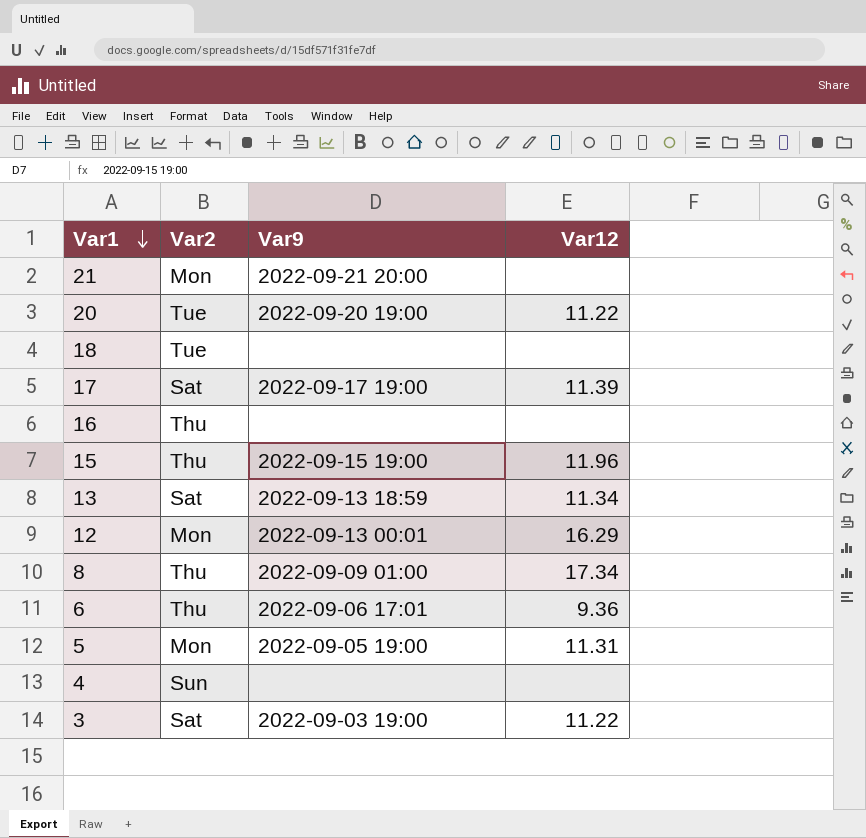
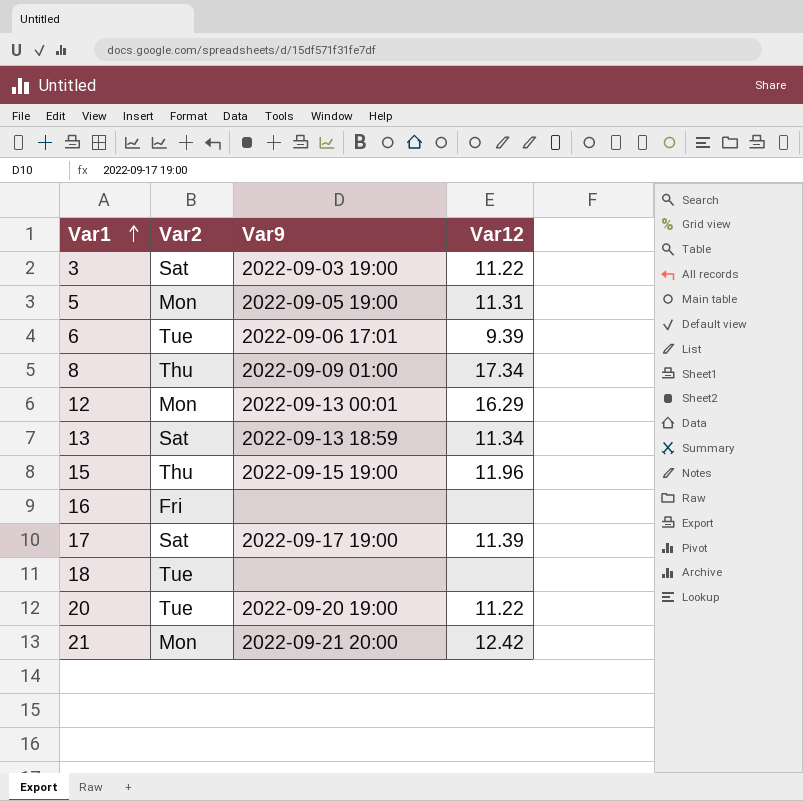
row order: Var1 descending -> Var1 ascending
row 4: Sun | none | none -> none
6 | Var2: Thu -> Tue
6 | Var12: 9.36 -> 9.39
16 | Var2: Thu -> Fri
21 | Var12: none -> 12.42

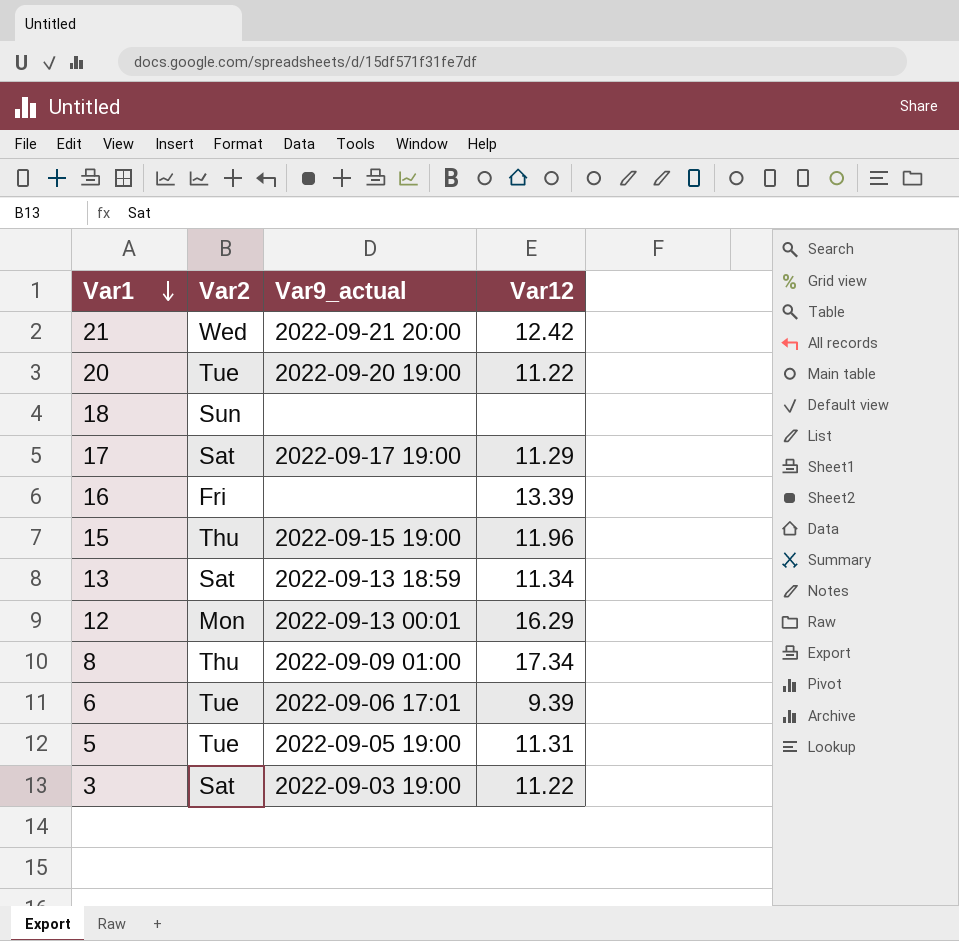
row order: Var1 ascending -> Var1 descending
column name: Var9 -> Var9_actual
21 | Var2: Mon -> Wed
18 | Var2: Tue -> Sun
17 | Var12: 11.39 -> 11.29
16 | Var12: none -> 13.39
5 | Var2: Mon -> Tue

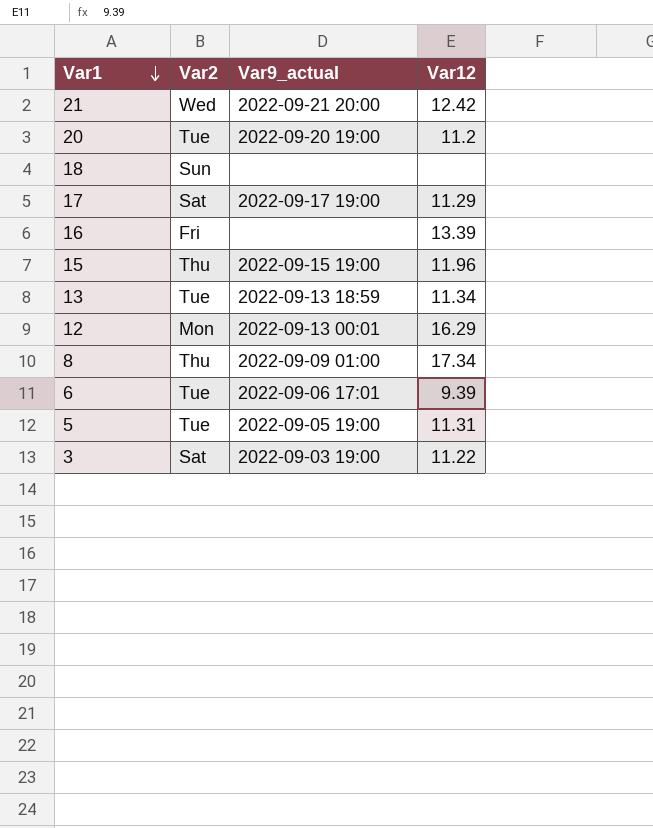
20 | Var12: 11.22 -> 11.2
13 | Var2: Sat -> Tue

